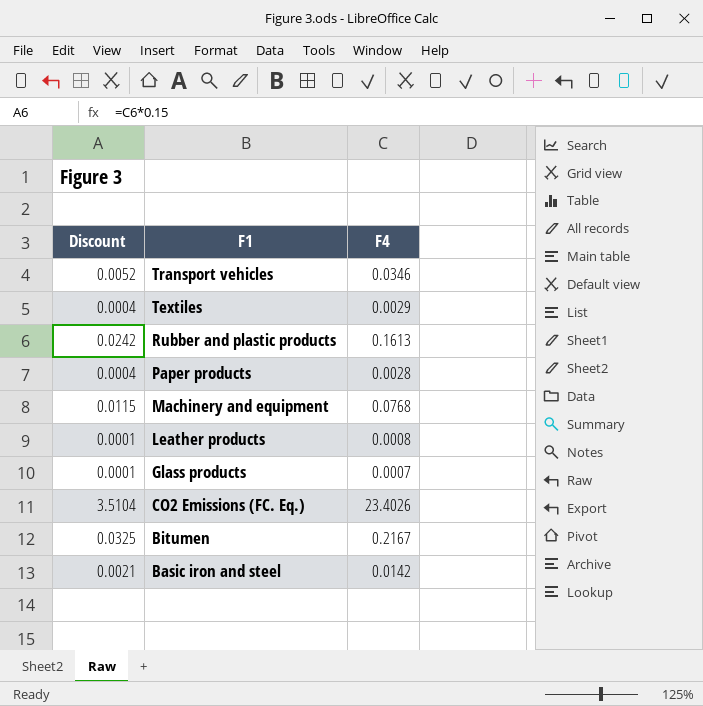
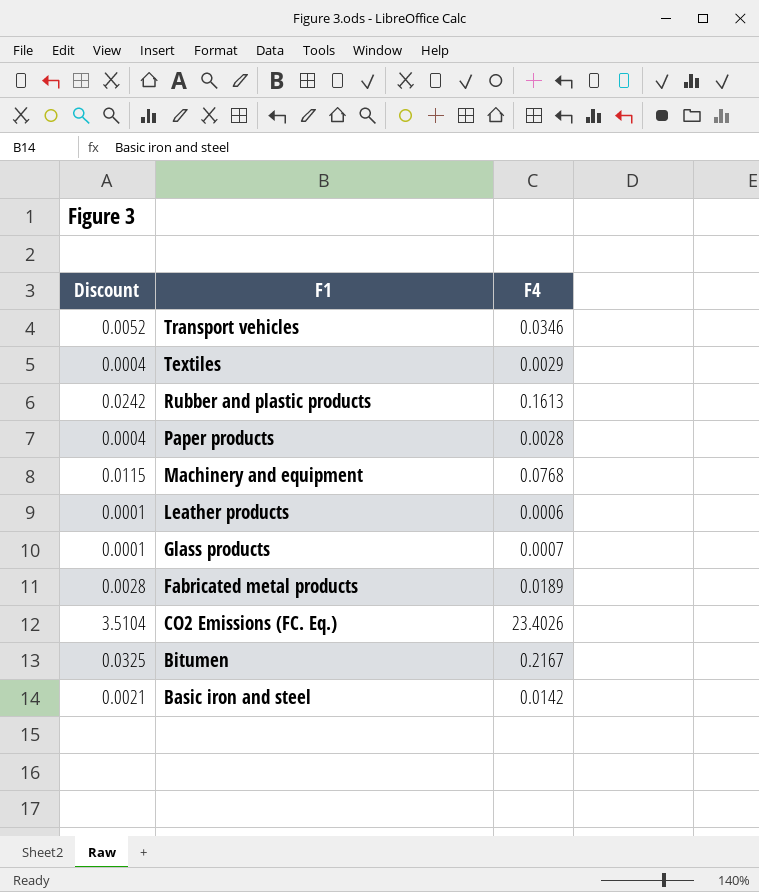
Leather products | F4: 0.0008 -> 0.0006
row Fabricated metal products: none -> 0.0028 | 0.0189

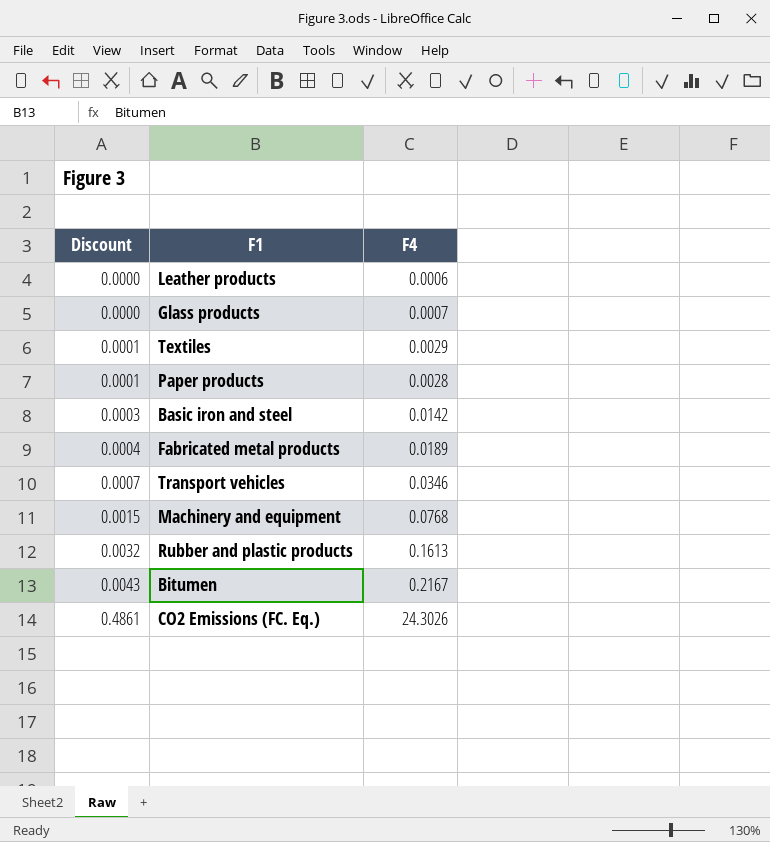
row order: F1 descending -> Discount ascending
column Discount | formula: [F4] * 0.15 -> [F4] * 0.02
CO2 Emissions (FC. Eq.) | F4: 23.4026 -> 24.3026

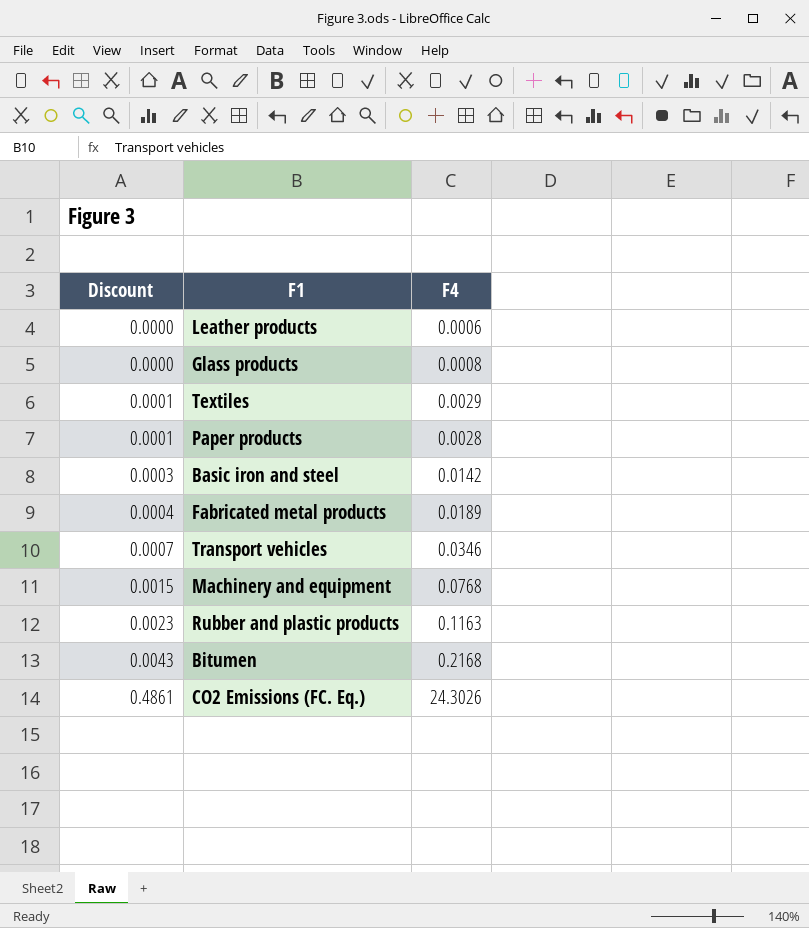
Glass products | F4: 0.0007 -> 0.0008
Rubber and plastic products | Discount: 0.0032 -> 0.0023
Rubber and plastic products | F4: 0.1613 -> 0.1163
Bitumen | F4: 0.2167 -> 0.2168

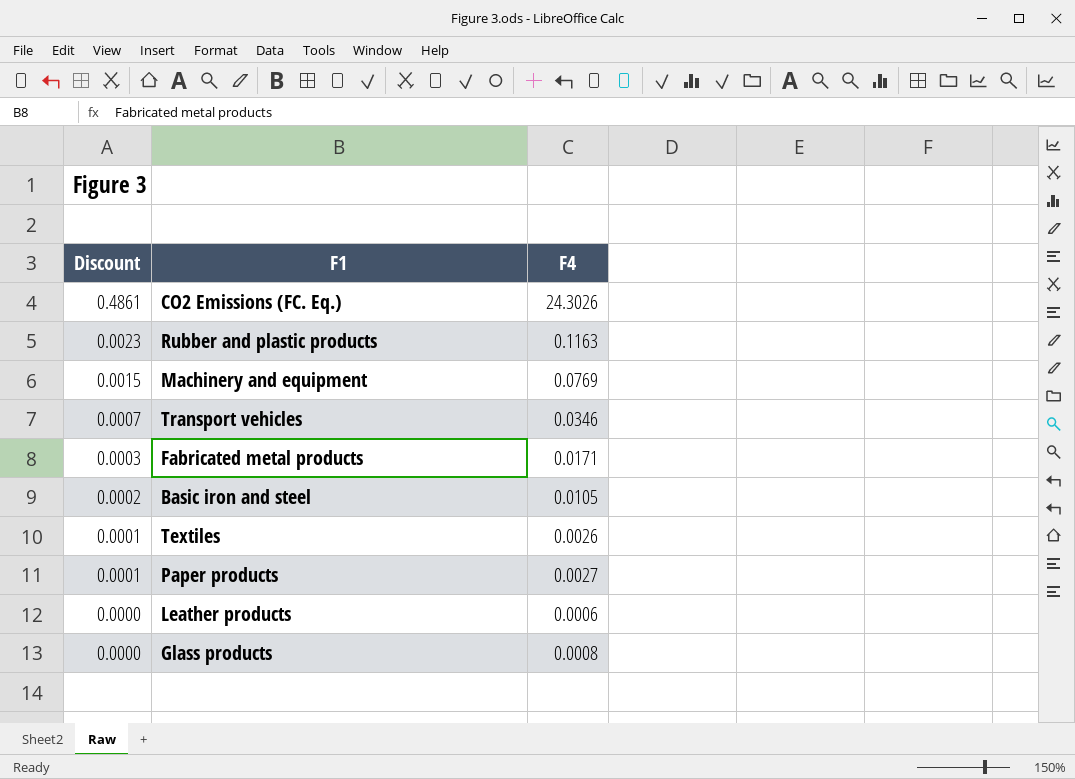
row order: Discount ascending -> Discount descending
row Bitumen: 0.0043 | 0.2168 -> none
Machinery and equipment | F4: 0.0768 -> 0.0769
Fabricated metal products | Discount: 0.0004 -> 0.0003
Fabricated metal products | F4: 0.0189 -> 0.0171
Basic iron and steel | Discount: 0.0003 -> 0.0002
Basic iron and steel | F4: 0.0142 -> 0.0105
Textiles | F4: 0.0029 -> 0.0026
Paper products | F4: 0.0028 -> 0.0027

